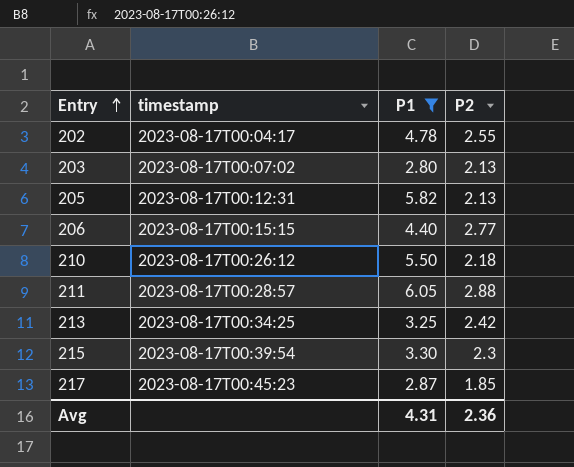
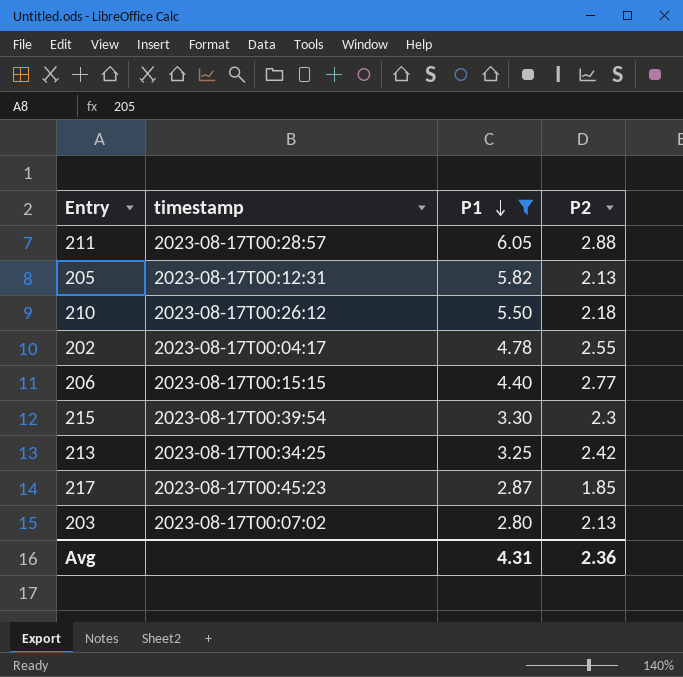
row order: Entry ascending -> P1 descending

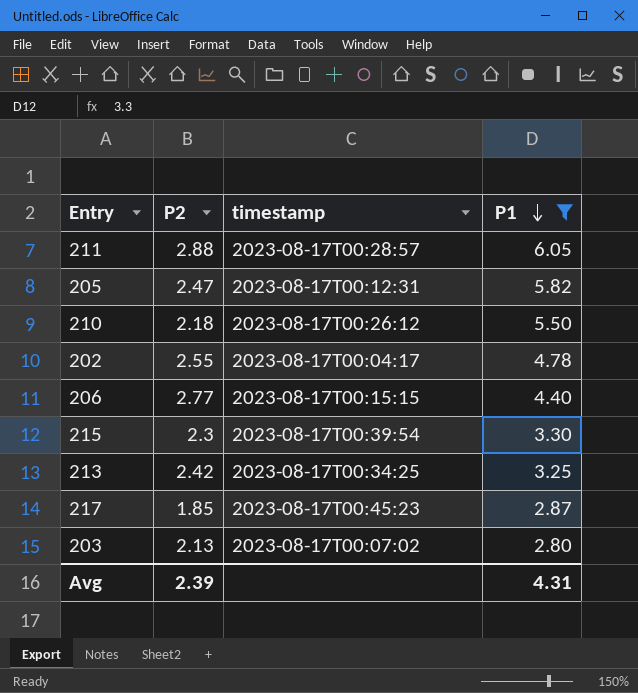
column P2 | position: 4 -> 2
205 | P2: 2.13 -> 2.47
Avg | P2: 2.36 -> 2.39

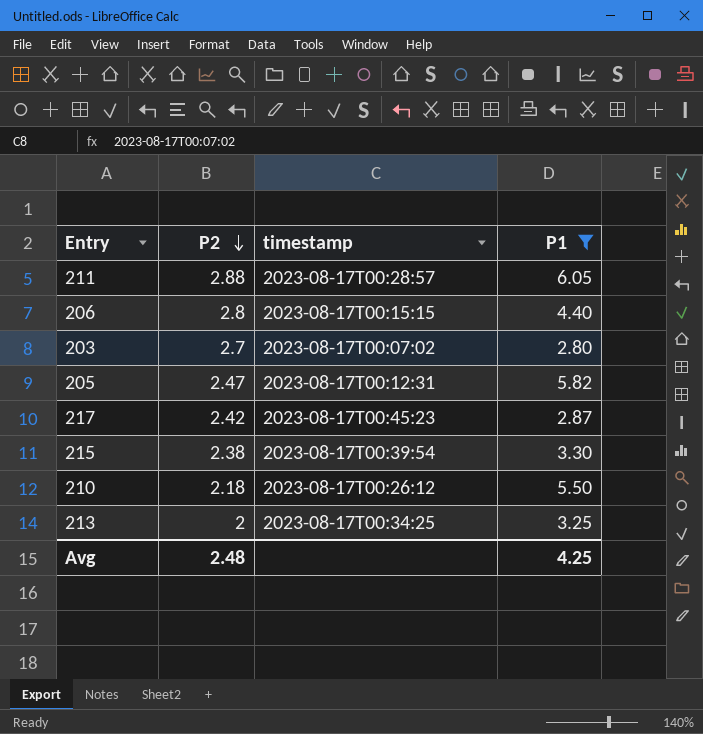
row order: P1 descending -> P2 descending
row 202: 2.55 | 2023-08-17T00:04:17 | 4.78 -> none
206 | P2: 2.77 -> 2.8
203 | P2: 2.13 -> 2.7
217 | P2: 1.85 -> 2.42
215 | P2: 2.3 -> 2.38
213 | P2: 2.42 -> 2
Avg | P2: 2.39 -> 2.48
Avg | P1: 4.31 -> 4.25

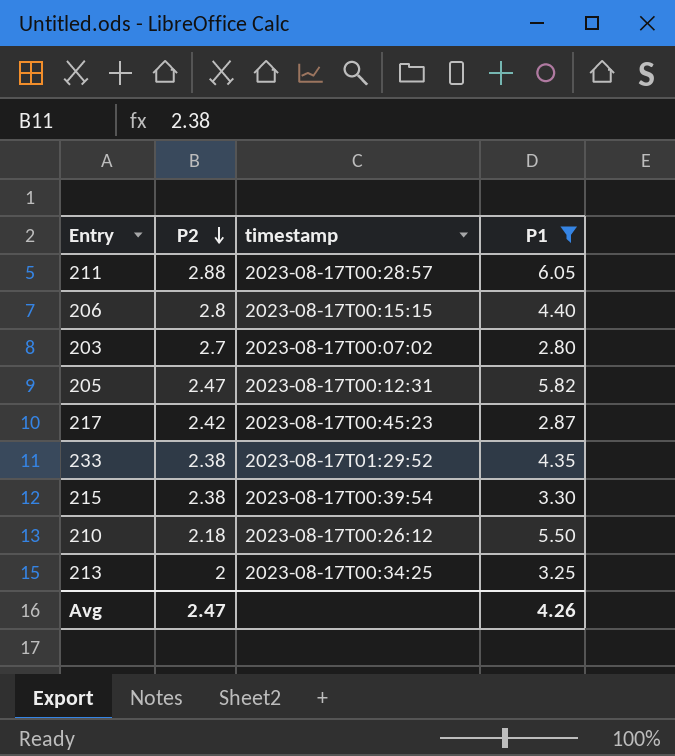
row 233: none -> 2.38 | 2023-08-17T01:29:52 | 4.35
Avg | P2: 2.48 -> 2.47
Avg | P1: 4.25 -> 4.26

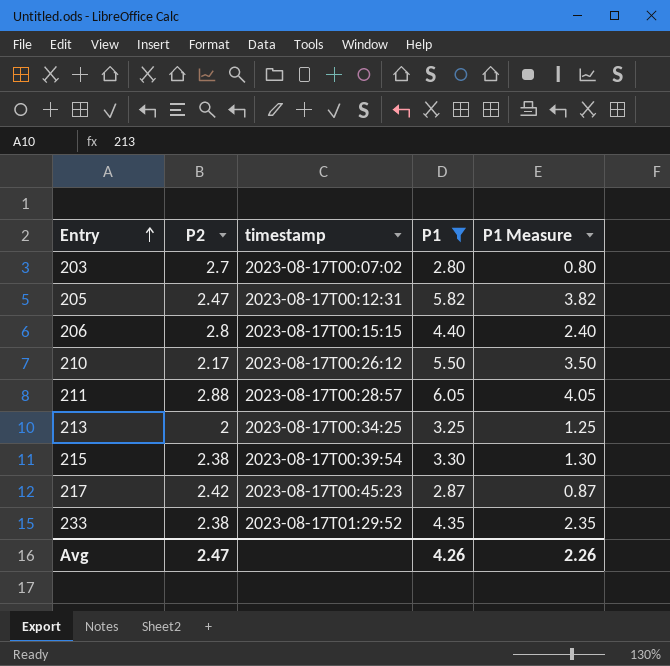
row order: P2 descending -> Entry ascending
column P1 Measure | formula: none -> [P1] - 2
210 | P2: 2.18 -> 2.17

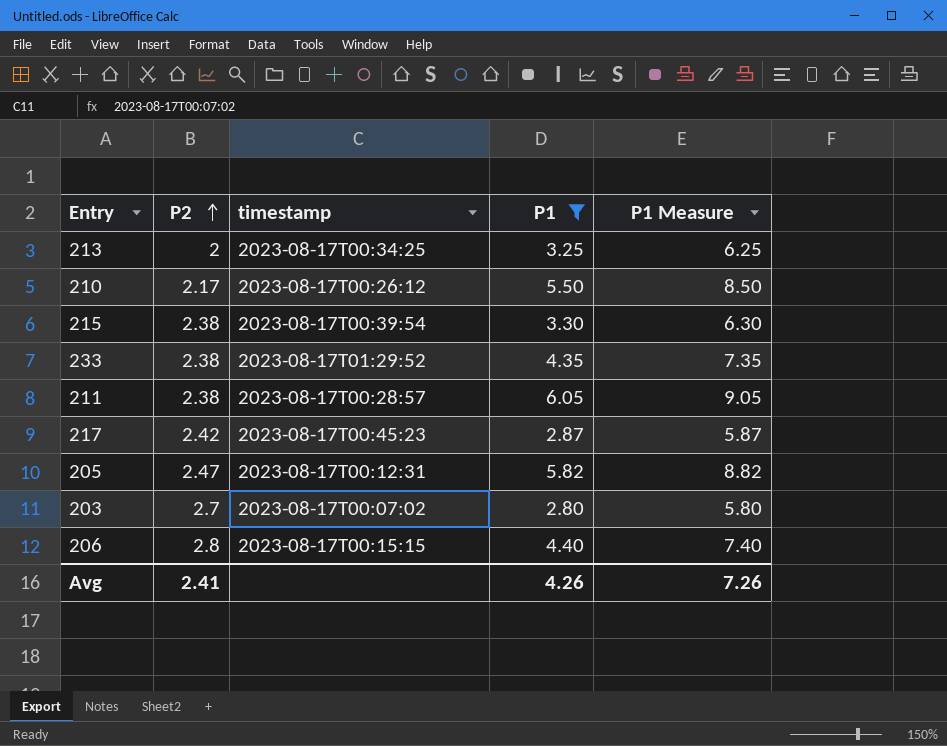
row order: Entry ascending -> P2 ascending
column P1 Measure | formula: [P1] - 2 -> [P1] + 3
211 | P2: 2.88 -> 2.38
Avg | P2: 2.47 -> 2.41
Avg | P1 Measure: 2.26 -> 7.26

